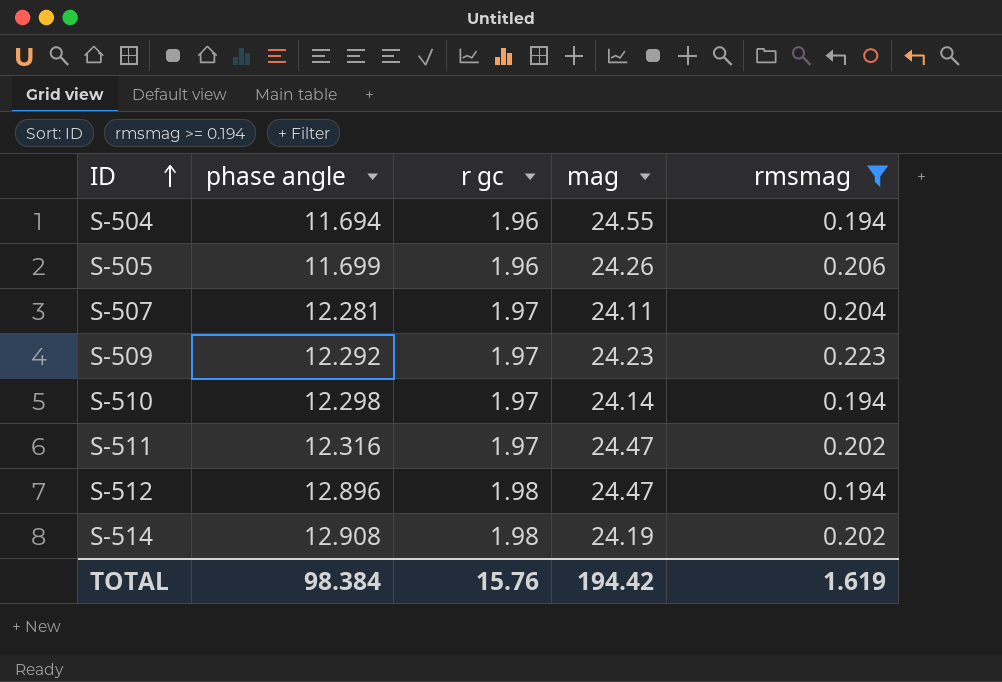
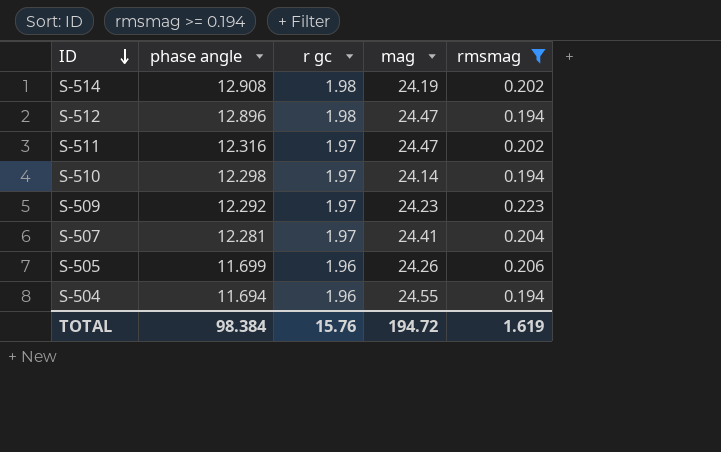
row order: ID ascending -> ID descending
S-507 | mag: 24.11 -> 24.41
TOTAL | mag: 194.42 -> 194.72

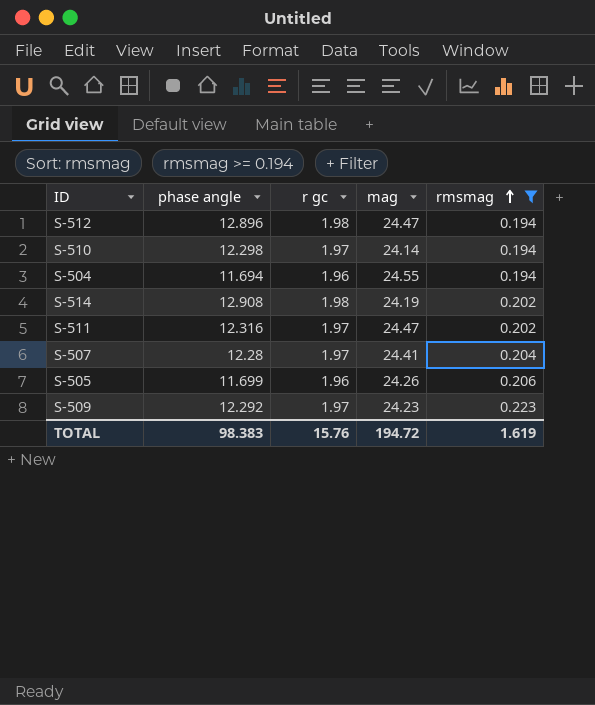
row order: ID descending -> rmsmag ascending
S-507 | phase angle: 12.281 -> 12.28
TOTAL | phase angle: 98.384 -> 98.383

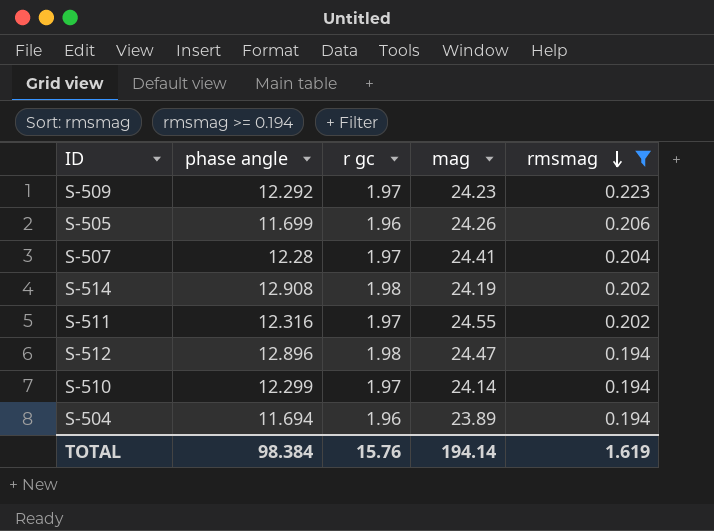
row order: rmsmag ascending -> rmsmag descending
S-511 | mag: 24.47 -> 24.55
S-510 | phase angle: 12.298 -> 12.299
S-504 | mag: 24.55 -> 23.89
TOTAL | phase angle: 98.383 -> 98.384
TOTAL | mag: 194.72 -> 194.14

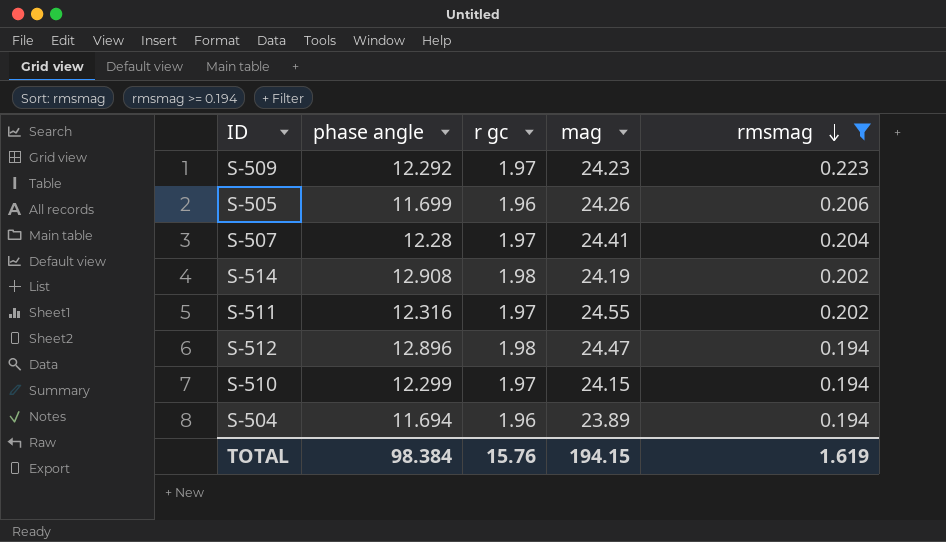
S-510 | mag: 24.14 -> 24.15
TOTAL | mag: 194.14 -> 194.15

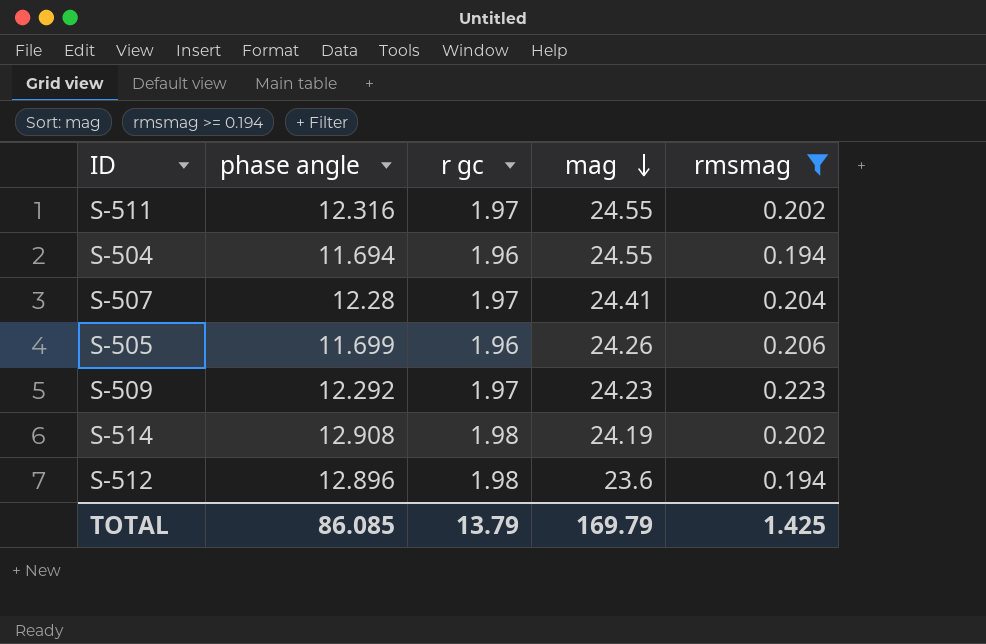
row order: rmsmag descending -> mag descending
row S-510: 12.299 | 1.97 | 24.15 | 0.194 -> none
S-504 | mag: 23.89 -> 24.55
S-512 | mag: 24.47 -> 23.6
TOTAL | phase angle: 98.384 -> 86.085
TOTAL | r gc: 15.76 -> 13.79
TOTAL | mag: 194.15 -> 169.79
TOTAL | rmsmag: 1.619 -> 1.425

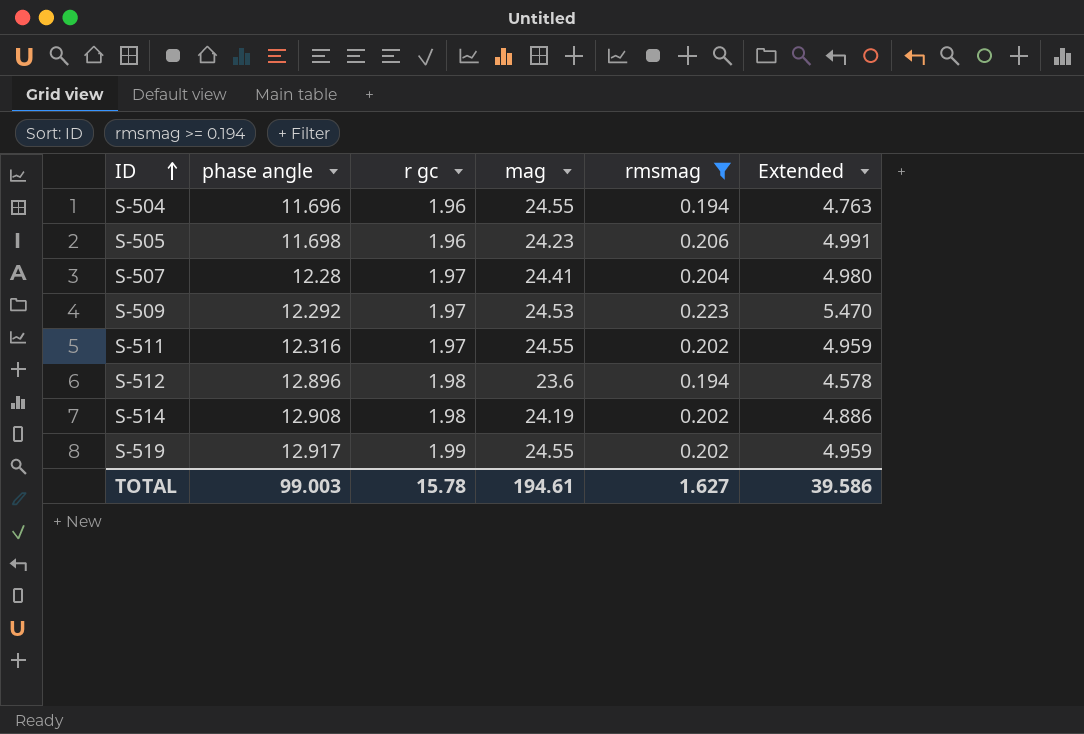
row order: mag descending -> ID ascending
column Extended | formula: none -> [mag] * [rmsmag]
S-504 | phase angle: 11.694 -> 11.696
S-505 | phase angle: 11.699 -> 11.698
S-505 | mag: 24.26 -> 24.23
S-509 | mag: 24.23 -> 24.53
row S-519: none -> 12.917 | 1.99 | 24.55 | 0.202 | 4.959
TOTAL | phase angle: 86.085 -> 99.003
TOTAL | r gc: 13.79 -> 15.78
TOTAL | mag: 169.79 -> 194.61
TOTAL | rmsmag: 1.425 -> 1.627

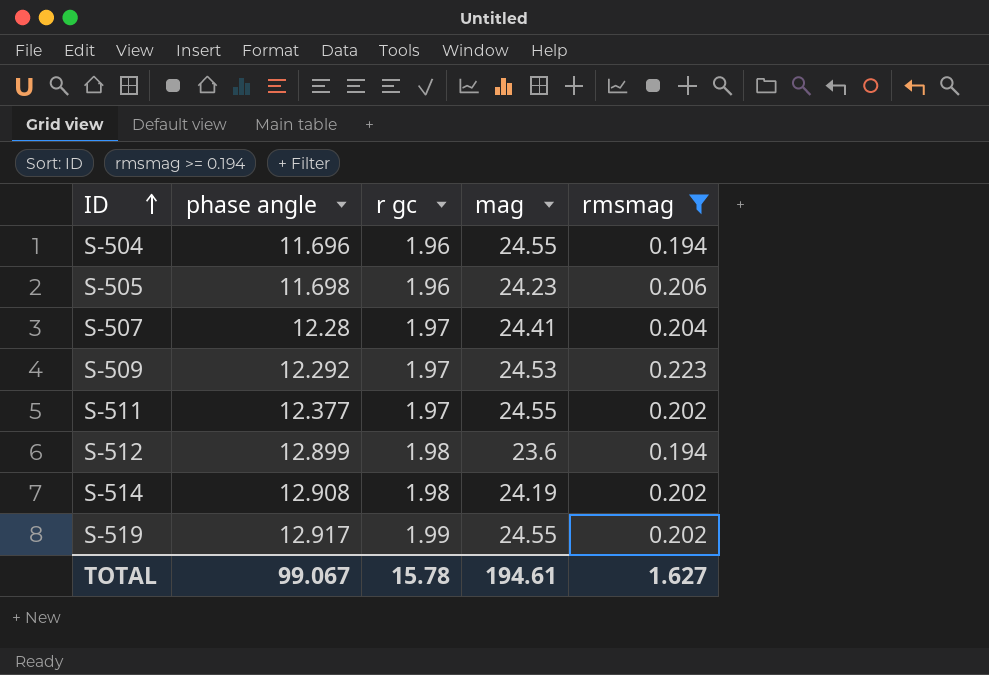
column Extended | formula: [mag] * [rmsmag] -> none
S-511 | phase angle: 12.316 -> 12.377
S-512 | phase angle: 12.896 -> 12.899
TOTAL | phase angle: 99.003 -> 99.067

